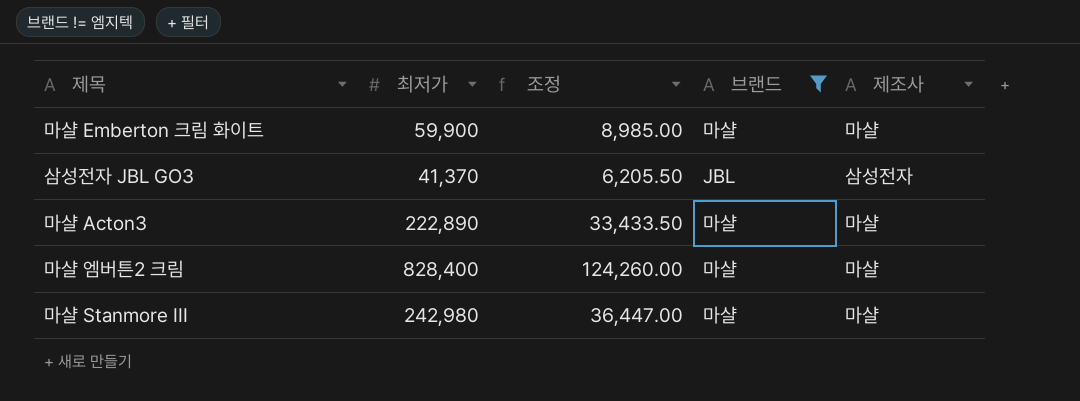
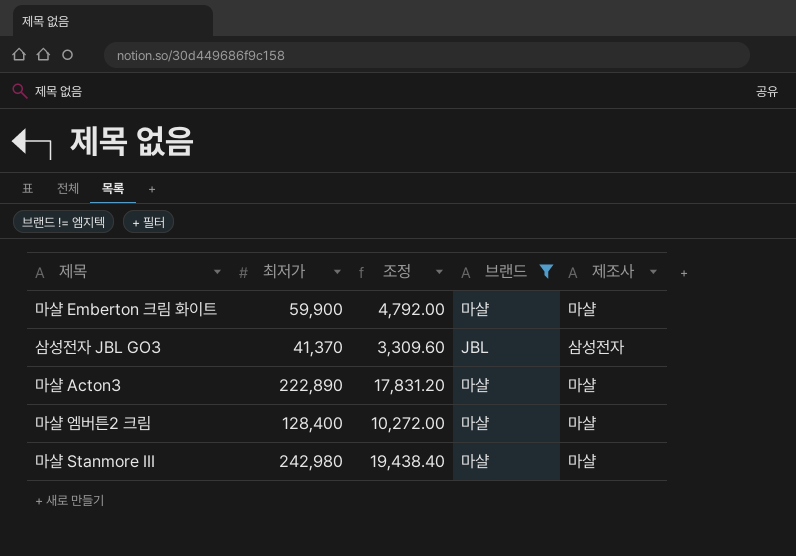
column 조정 | formula: [최저가] * 0.15 -> [최저가] * 0.08
마샬 엠버튼2 크림 | 최저가: 828,400 -> 128,400

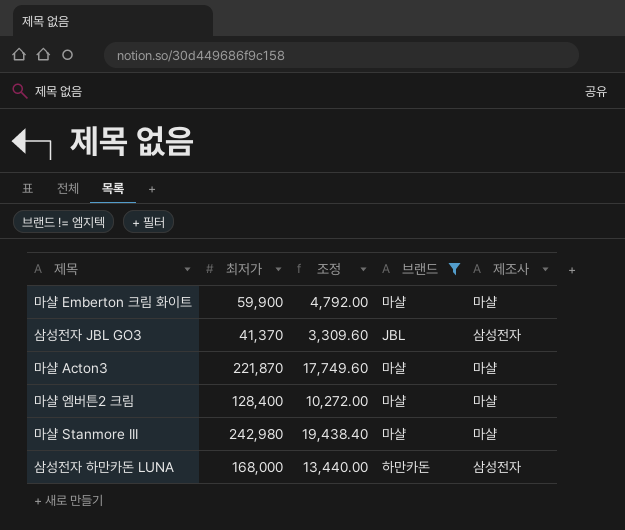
마샬 Acton3 | 최저가: 222,890 -> 221,870
마샬 Acton3 | 조정: 17,831.20 -> 17,749.60
row 삼성전자 하만카돈 LUNA: none -> 168,000 | 13,440.00 | 하만카돈 | 삼성전자

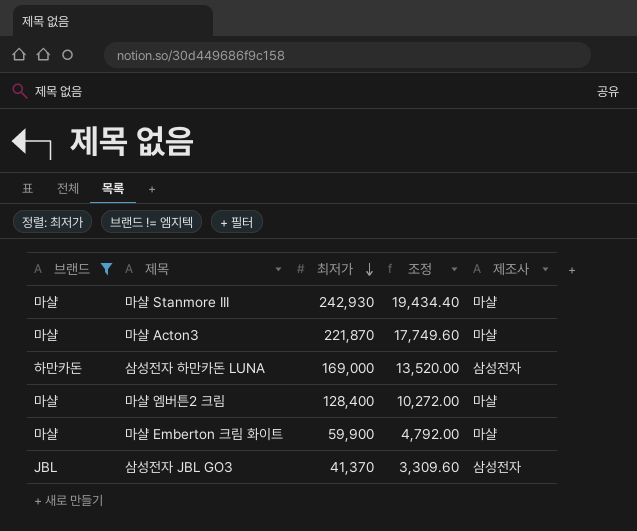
row order: none -> 최저가 descending
column 브랜드 | position: 4 -> 1
마샬 Stanmore III | 최저가: 242,980 -> 242,930
마샬 Stanmore III | 조정: 19,438.40 -> 19,434.40
삼성전자 하만카돈 LUNA | 최저가: 168,000 -> 169,000
삼성전자 하만카돈 LUNA | 조정: 13,440.00 -> 13,520.00

